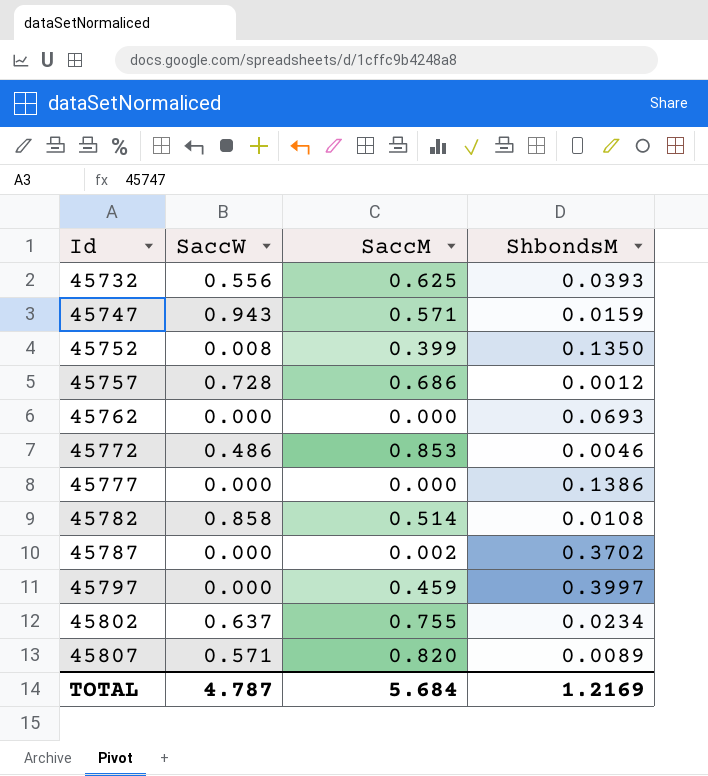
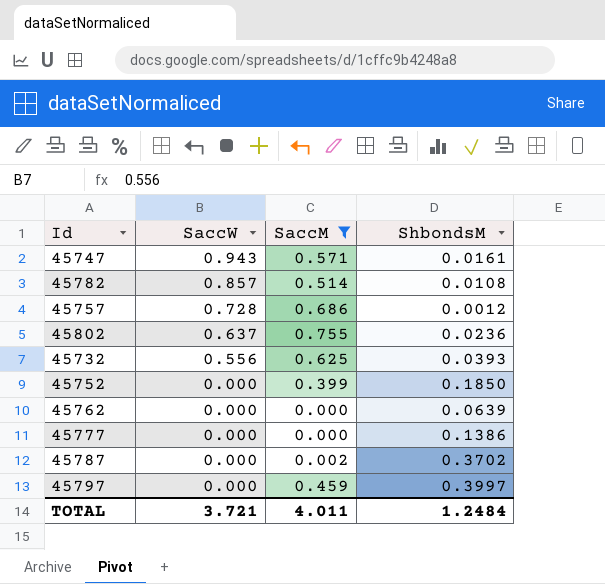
filter: none -> SaccM <= 0.755
row order: Id ascending -> SaccW descending
45747 | ShbondsM: 0.0159 -> 0.0161
45782 | SaccW: 0.858 -> 0.857
45802 | ShbondsM: 0.0234 -> 0.0236
45752 | SaccW: 0.008 -> 0.000
45752 | ShbondsM: 0.1350 -> 0.1850
45762 | ShbondsM: 0.0693 -> 0.0639
TOTAL | SaccW: 4.787 -> 3.721
TOTAL | SaccM: 5.684 -> 4.011
TOTAL | ShbondsM: 1.2169 -> 1.2484

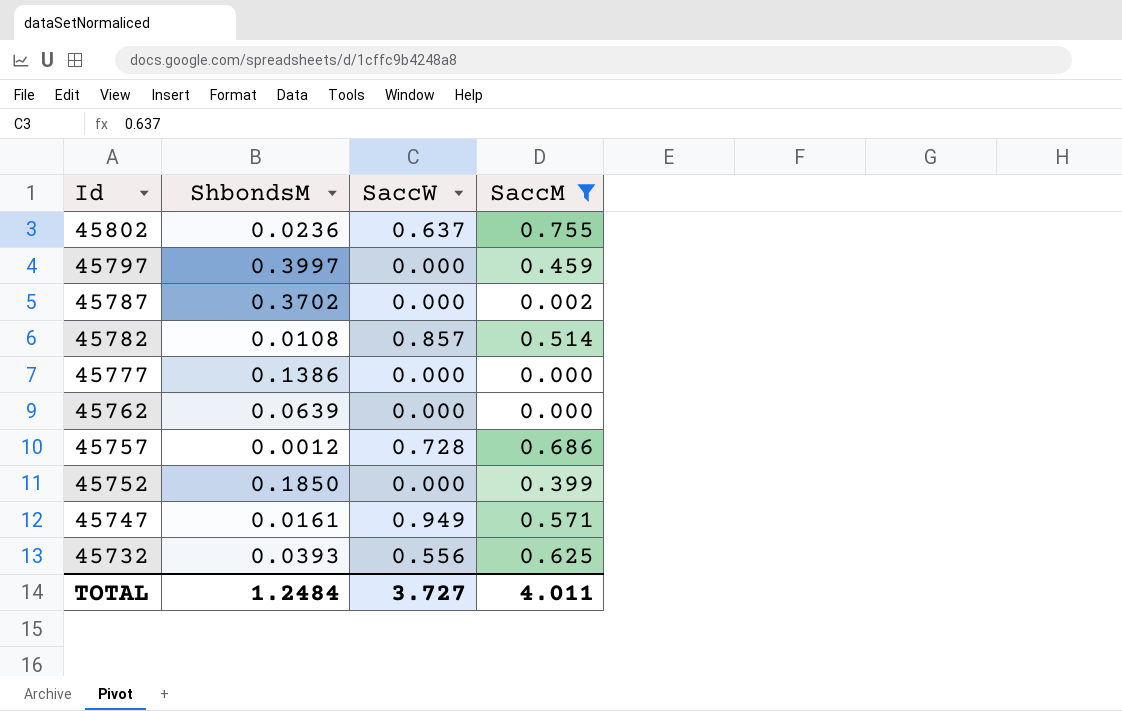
row order: SaccW descending -> Id descending
column ShbondsM | position: 4 -> 2
45747 | SaccW: 0.943 -> 0.949
TOTAL | SaccW: 3.721 -> 3.727

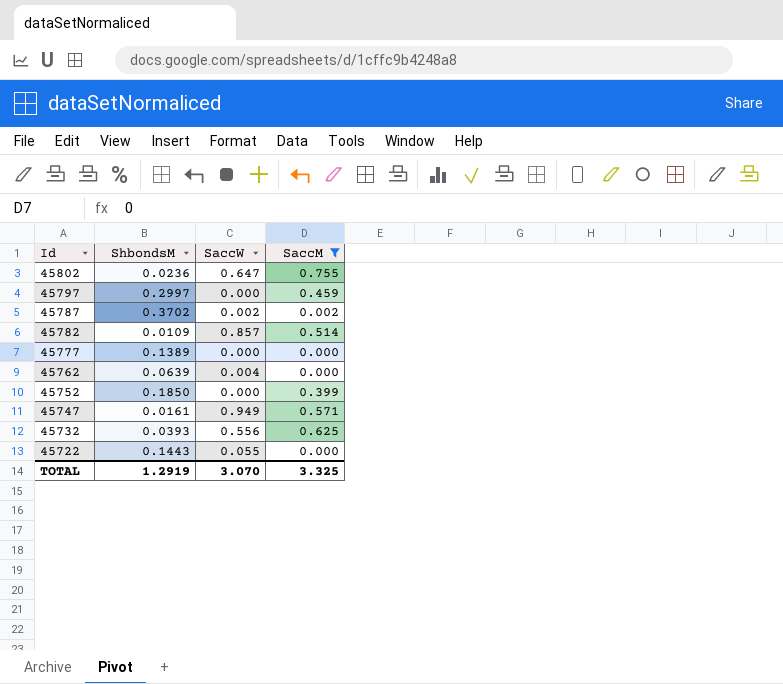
row 45757: 0.0012 | 0.728 | 0.686 -> none
45802 | SaccW: 0.637 -> 0.647
45797 | ShbondsM: 0.3997 -> 0.2997
45787 | SaccW: 0.000 -> 0.002
45782 | ShbondsM: 0.0108 -> 0.0109
45777 | ShbondsM: 0.1386 -> 0.1389
45762 | SaccW: 0.000 -> 0.004
row 45722: none -> 0.1443 | 0.055 | 0.000
TOTAL | ShbondsM: 1.2484 -> 1.2919
TOTAL | SaccW: 3.727 -> 3.070
TOTAL | SaccM: 4.011 -> 3.325

